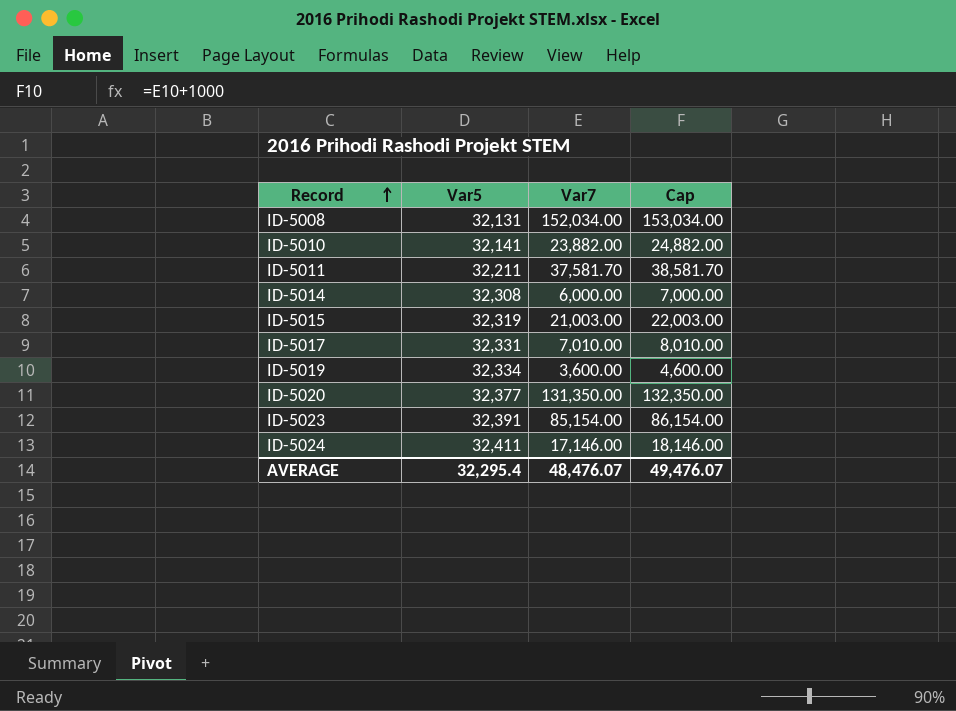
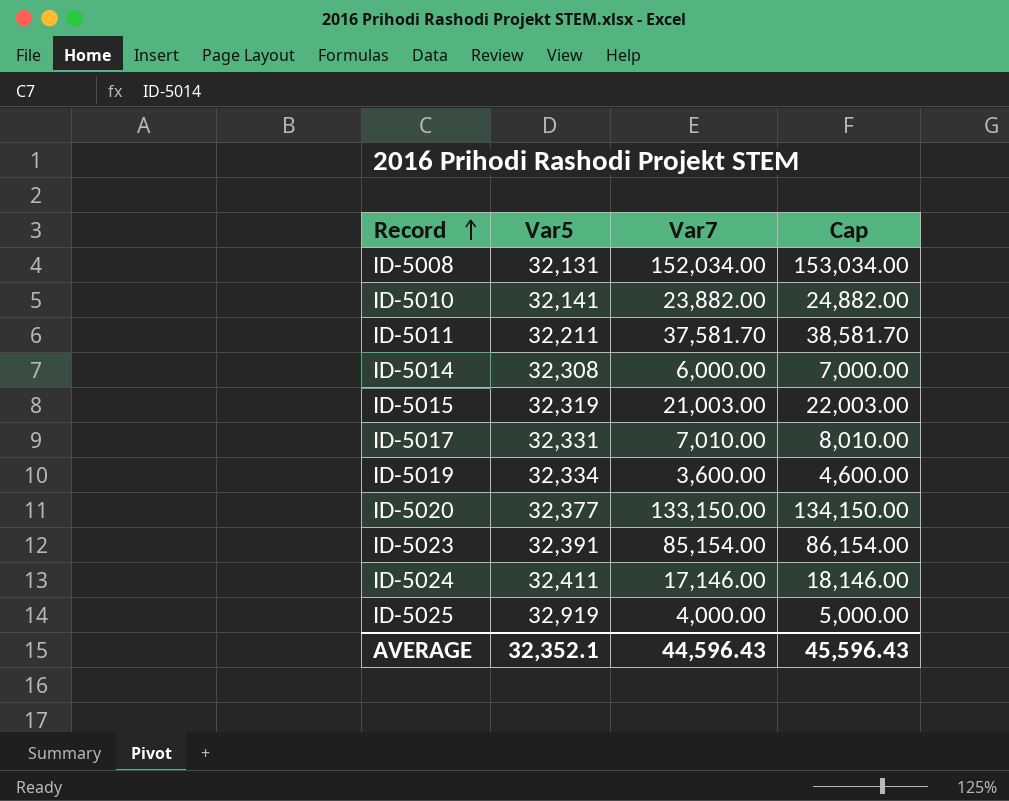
ID-5020 | Var7: 131,350.00 -> 133,150.00
ID-5020 | Cap: 132,350.00 -> 134,150.00
row ID-5025: none -> 32,919 | 4,000.00 | 5,000.00
AVERAGE | Var5: 32,295.4 -> 32,352.1
AVERAGE | Var7: 48,476.07 -> 44,596.43
AVERAGE | Cap: 49,476.07 -> 45,596.43

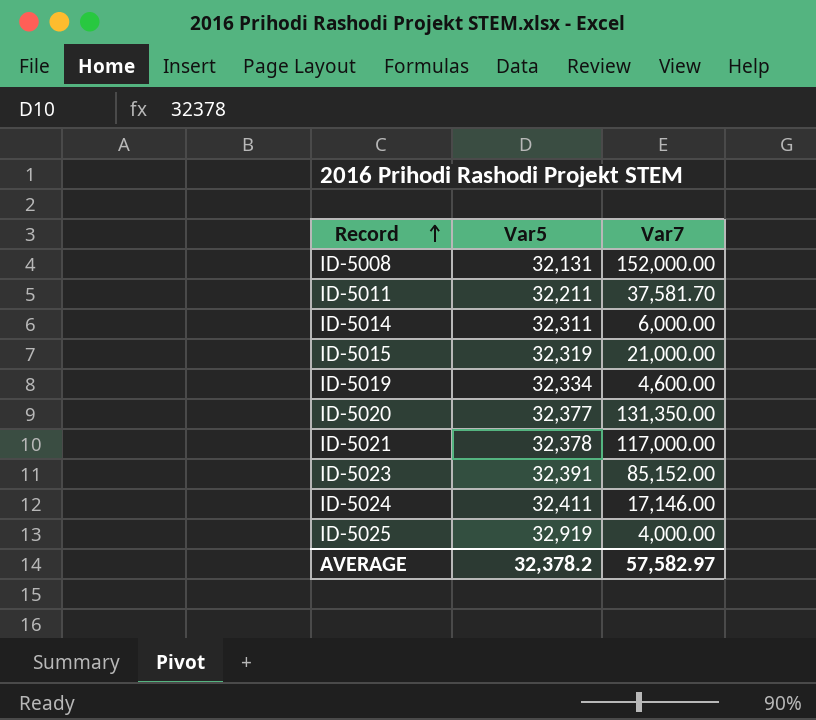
column Cap | formula: [Var7] + 1000 -> none
row ID-5010: 32,141 | 23,882.00 | 24,882.00 -> none
row ID-5017: 32,331 | 7,010.00 | 8,010.00 -> none
ID-5008 | Var7: 152,034.00 -> 152,000.00
ID-5014 | Var5: 32,308 -> 32,311
ID-5015 | Var7: 21,003.00 -> 21,000.00
ID-5019 | Var7: 3,600.00 -> 4,600.00
ID-5020 | Var7: 133,150.00 -> 131,350.00
row ID-5021: none -> 32,378 | 117,000.00
ID-5023 | Var7: 85,154.00 -> 85,152.00
AVERAGE | Var5: 32,352.1 -> 32,378.2
AVERAGE | Var7: 44,596.43 -> 57,582.97

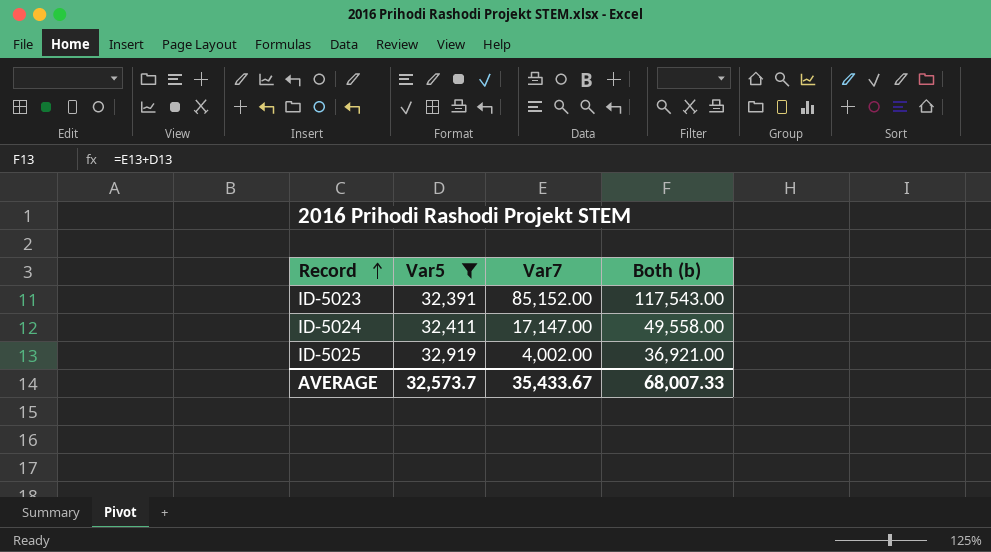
filter: none -> Var5 >= 32,391
column Both (b) | formula: none -> [Var5] + [Var7]
ID-5024 | Var7: 17,146.00 -> 17,147.00
ID-5025 | Var7: 4,000.00 -> 4,002.00
AVERAGE | Var5: 32,378.2 -> 32,573.7
AVERAGE | Var7: 57,582.97 -> 35,433.67

